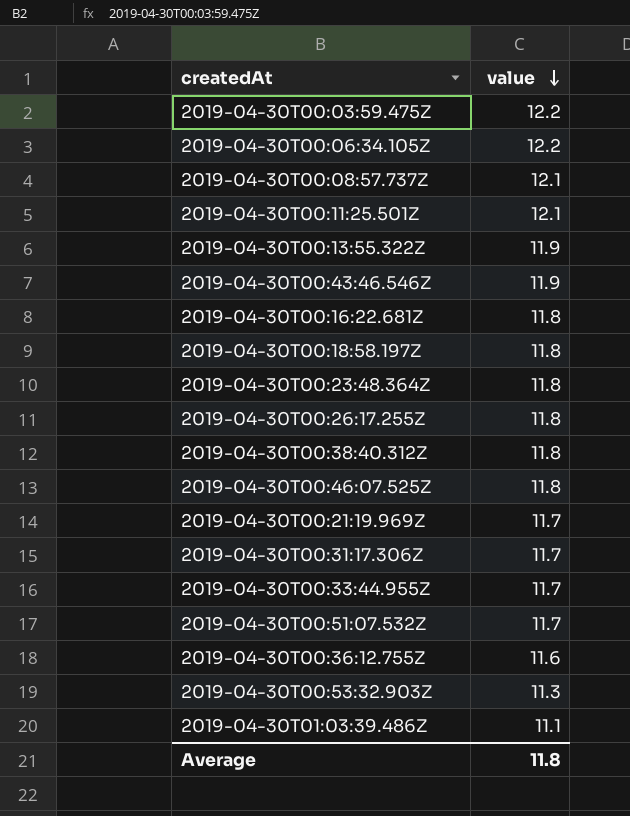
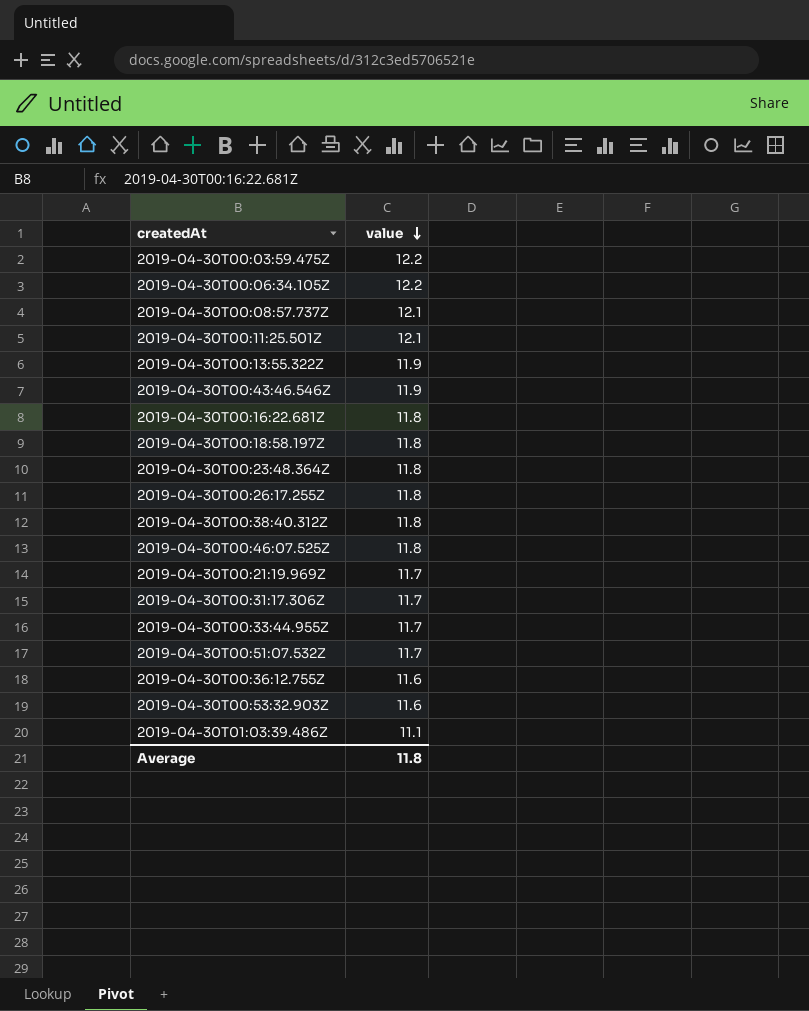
2019-04-30T00:53:32.903Z | value: 11.3 -> 11.6

